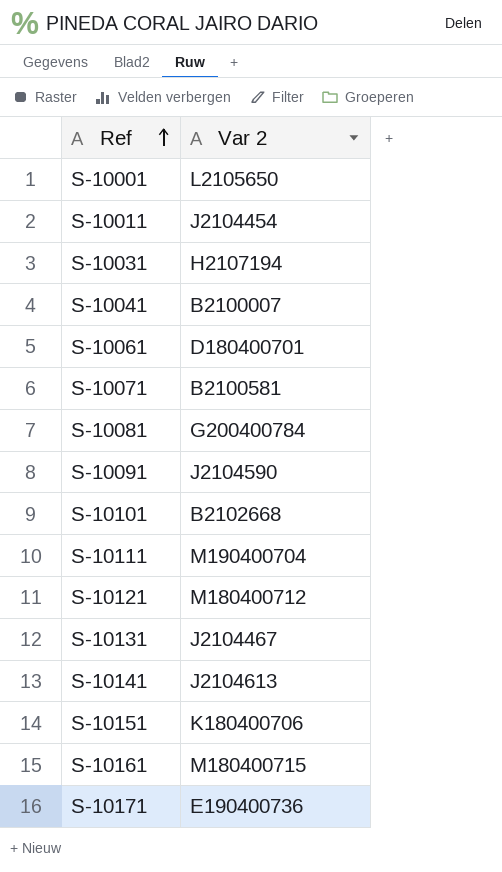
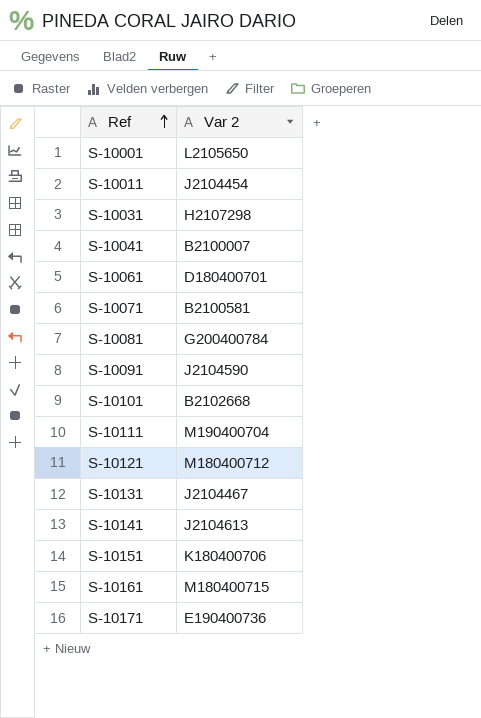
S-10031 | Var 2: H2107194 -> H2107298

